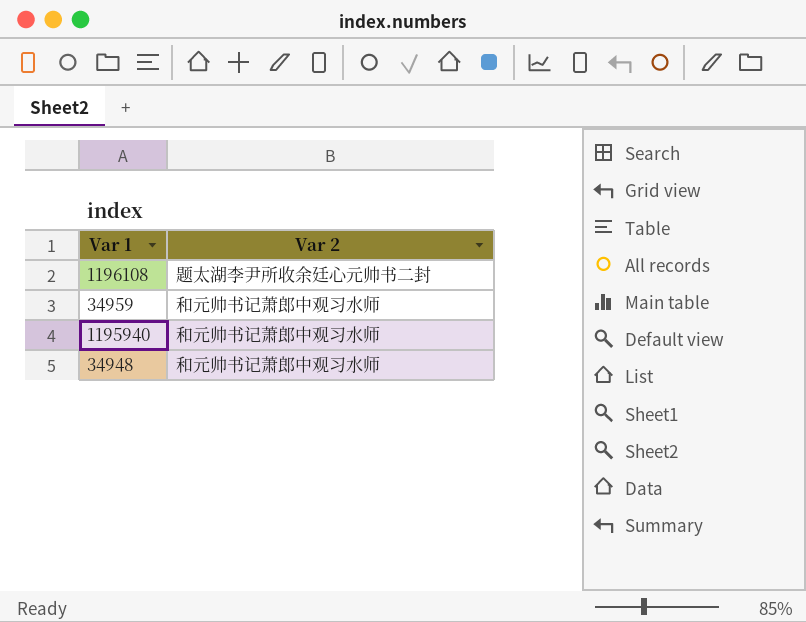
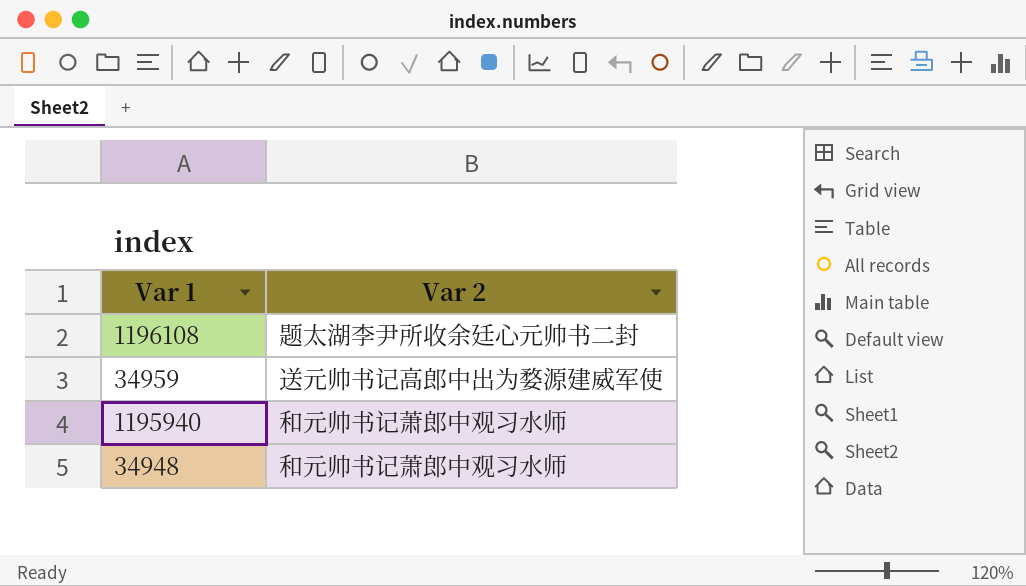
34959 | Var 2: 和元帅书记萧郎中观习水师 -> 送元帅书记高郎中出为婺源建威军使

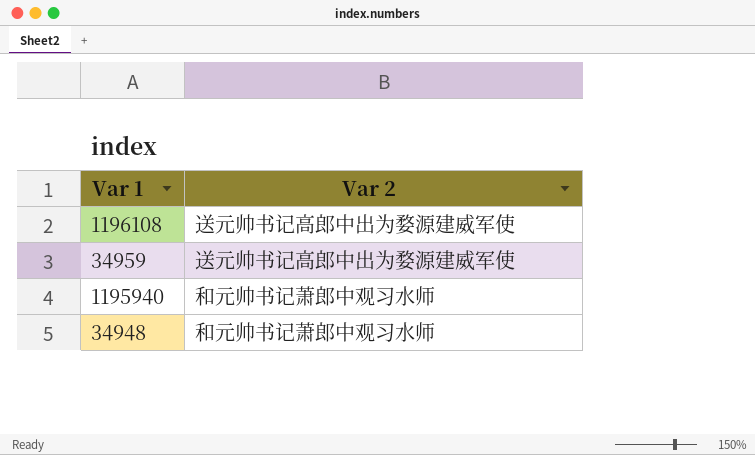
1196108 | Var 2: 题太湖李尹所收余廷心元帅书二封 -> 送元帅书记高郎中出为婺源建威军使

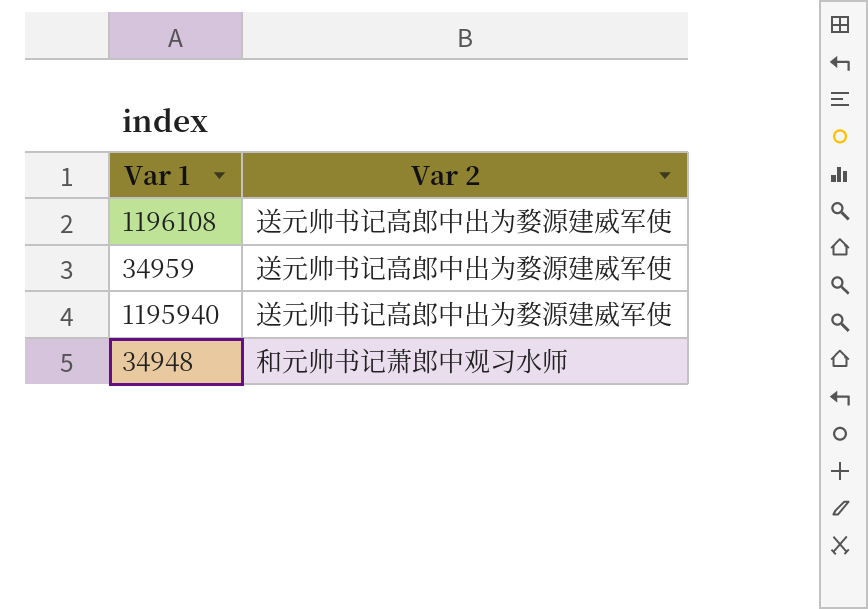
1195940 | Var 2: 和元帅书记萧郎中观习水师 -> 送元帅书记高郎中出为婺源建威军使

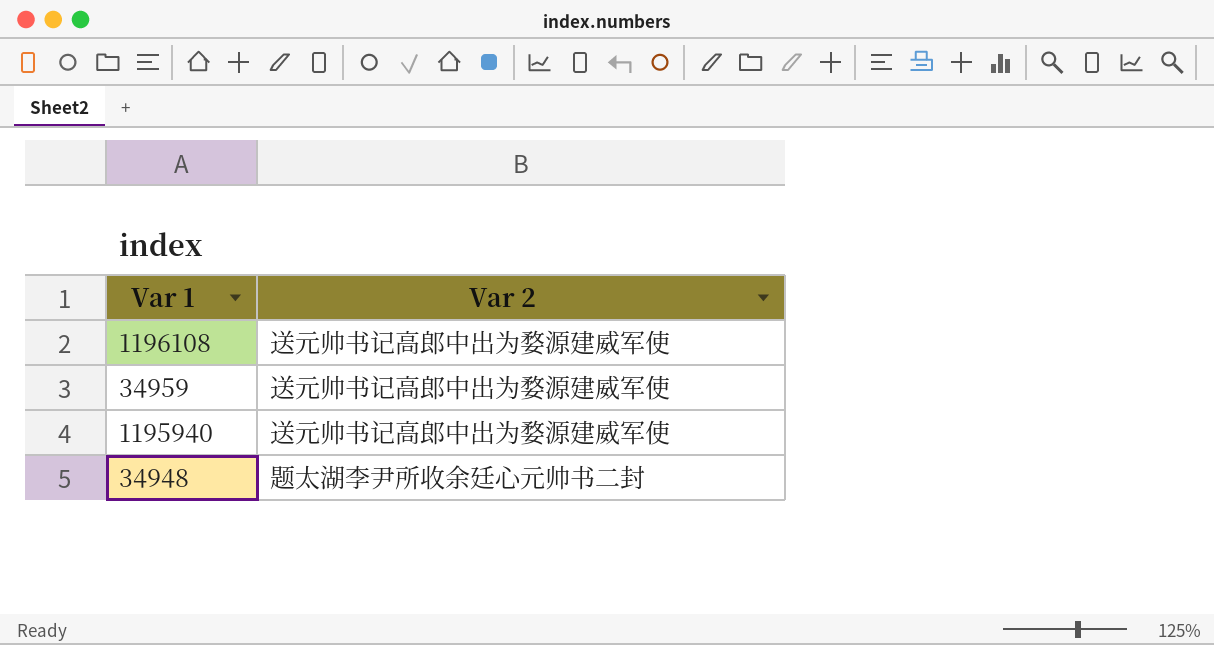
34948 | Var 2: 和元帅书记萧郎中观习水师 -> 题太湖李尹所收余廷心元帅书二封

